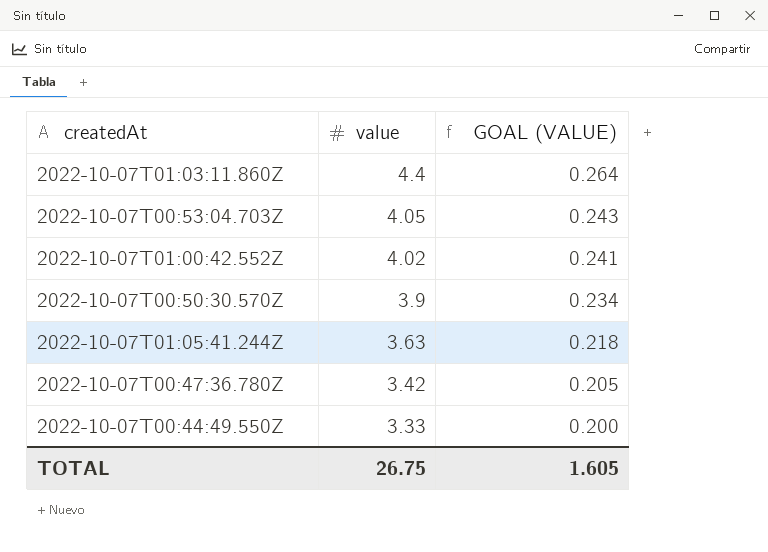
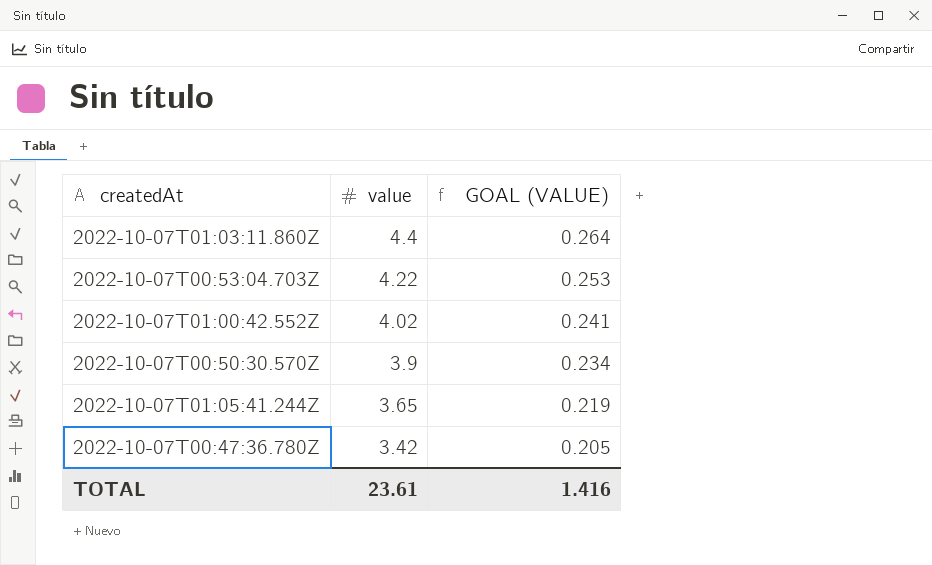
row 2022-10-07T00:44:49.550Z: 3.33 | 0.200 -> none
2022-10-07T00:53:04.703Z | value: 4.05 -> 4.22
2022-10-07T00:53:04.703Z | GOAL (VALUE): 0.243 -> 0.253
2022-10-07T01:05:41.244Z | value: 3.63 -> 3.65
2022-10-07T01:05:41.244Z | GOAL (VALUE): 0.218 -> 0.219
TOTAL | value: 26.75 -> 23.61
TOTAL | GOAL (VALUE): 1.605 -> 1.416

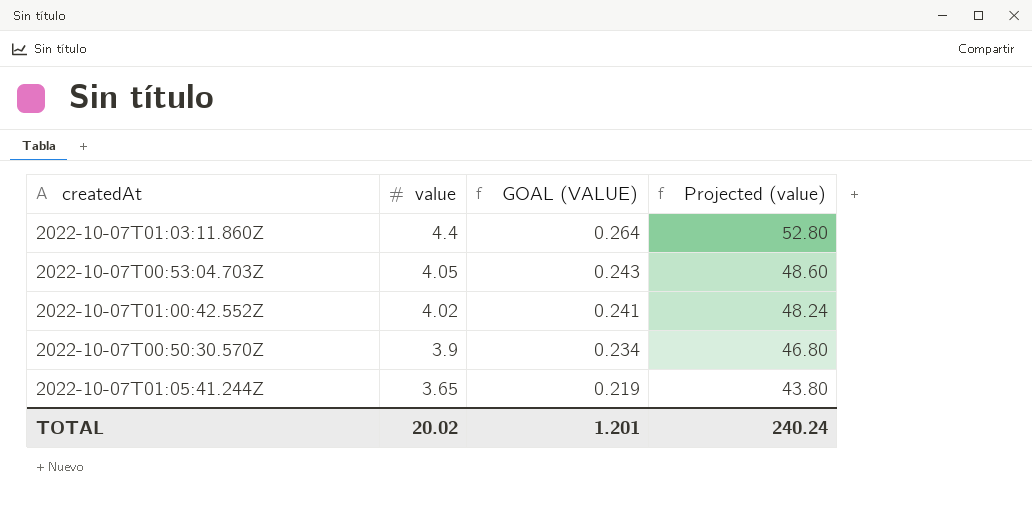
column Projected (value) | formula: none -> [value] * 12
row 2022-10-07T00:47:36.780Z: 3.42 | 0.205 -> none
2022-10-07T00:53:04.703Z | value: 4.22 -> 4.05
2022-10-07T00:53:04.703Z | GOAL (VALUE): 0.253 -> 0.243
TOTAL | value: 23.61 -> 20.02
TOTAL | GOAL (VALUE): 1.416 -> 1.201

